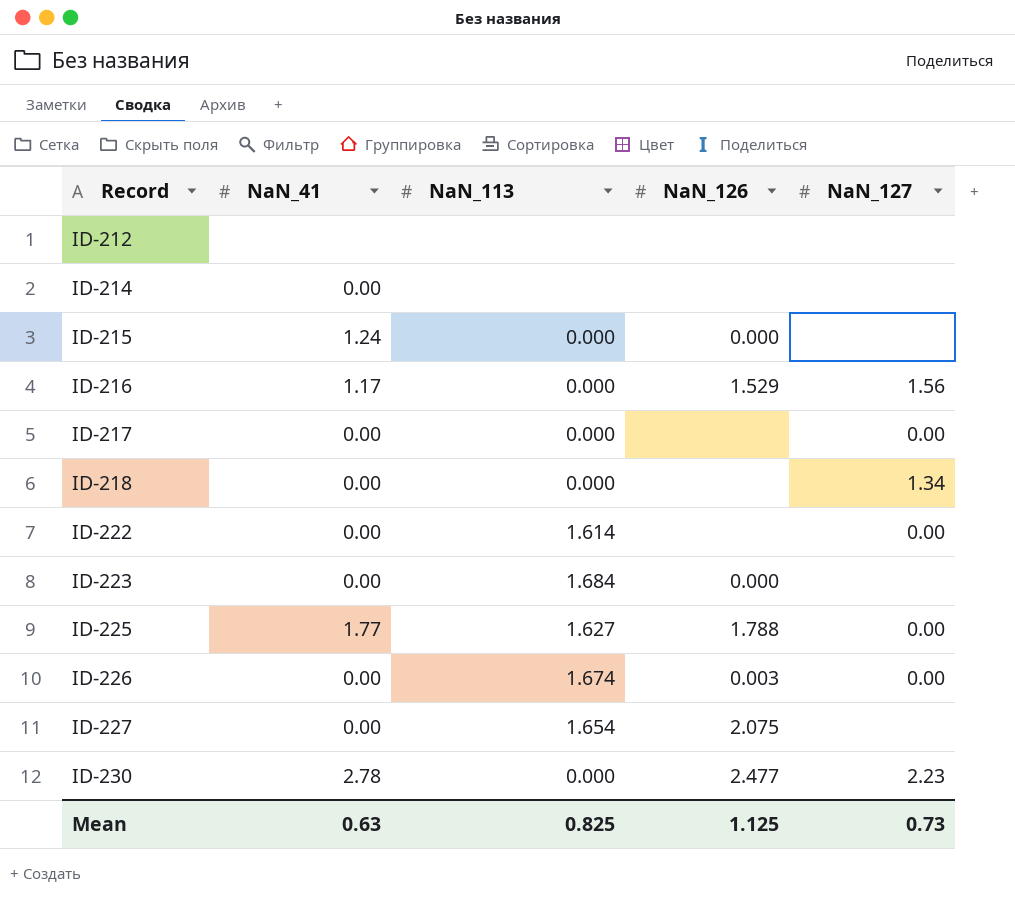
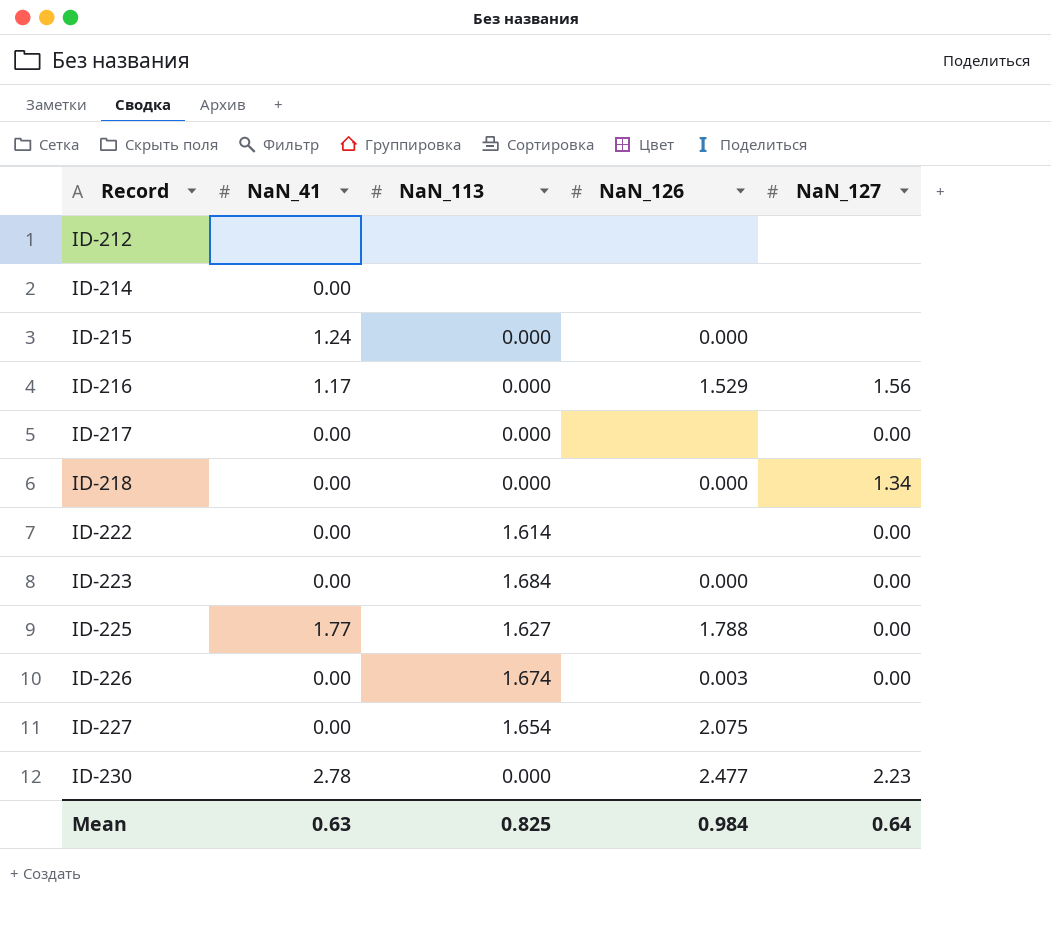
ID-218 | NaN_126: none -> 0.000
ID-223 | NaN_127: none -> 0.00
Mean | NaN_126: 1.125 -> 0.984
Mean | NaN_127: 0.73 -> 0.64

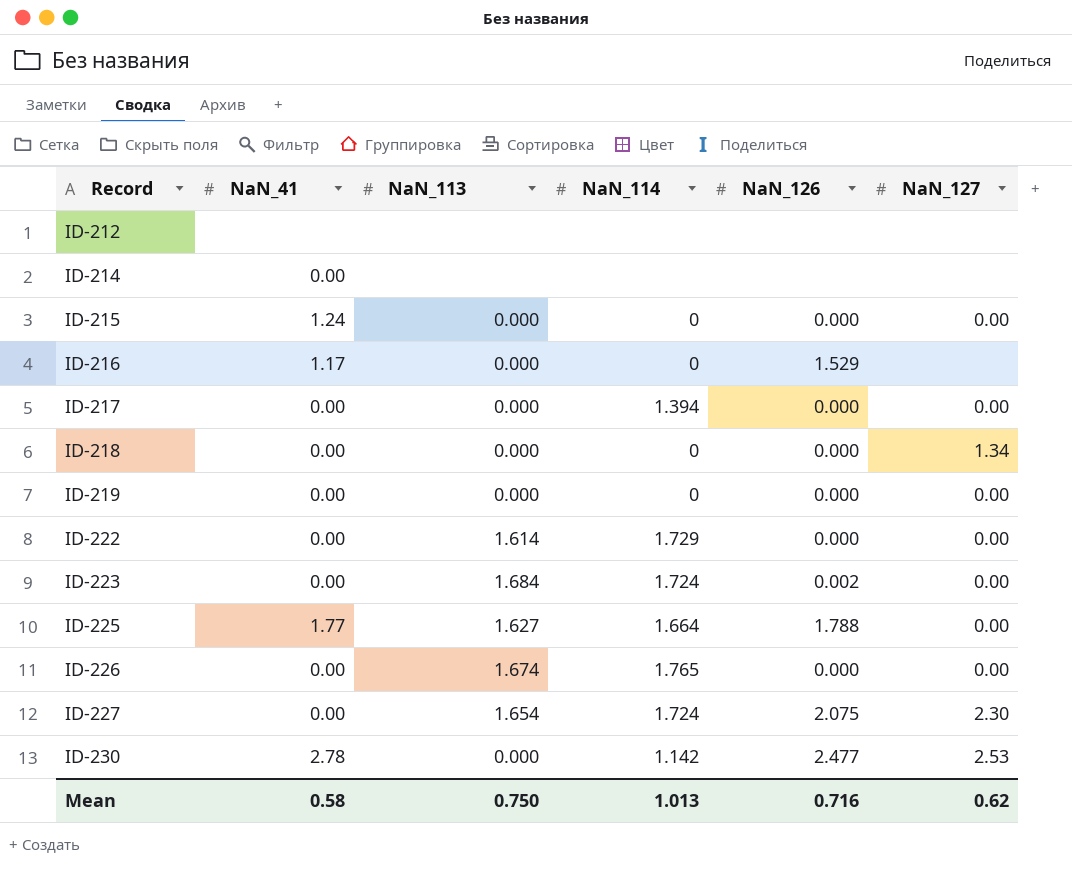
column NaN_114 | position: none -> 4
ID-215 | NaN_127: none -> 0.00
ID-216 | NaN_127: 1.56 -> none
ID-217 | NaN_126: none -> 0.000
row ID-219: none -> 0.00 | 0.000 | 0 | 0.000 | 0.00
ID-222 | NaN_126: none -> 0.000
ID-223 | NaN_126: 0.000 -> 0.002
ID-226 | NaN_126: 0.003 -> 0.000
ID-227 | NaN_127: none -> 2.30
ID-230 | NaN_127: 2.23 -> 2.53
Mean | NaN_41: 0.63 -> 0.58
Mean | NaN_113: 0.825 -> 0.750
Mean | NaN_126: 0.984 -> 0.716
Mean | NaN_127: 0.64 -> 0.62

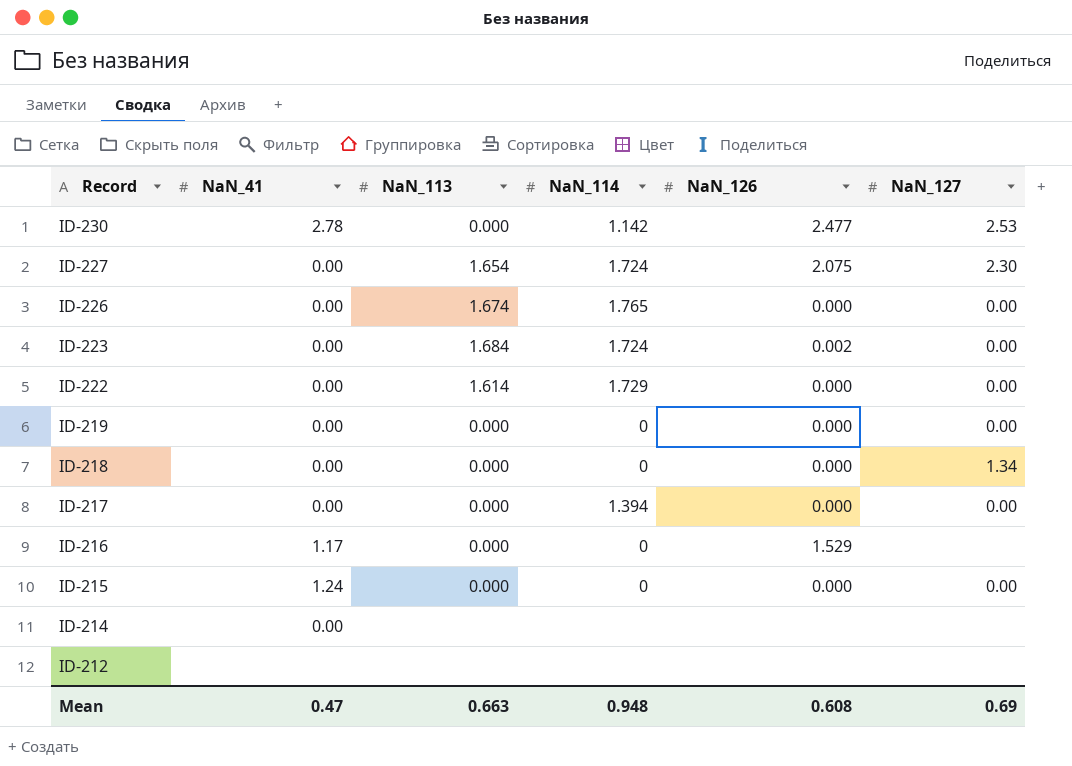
row order: Record ascending -> Record descending
row ID-225: 1.77 | 1.627 | 1.664 | 1.788 | 0.00 -> none
Mean | NaN_41: 0.58 -> 0.47
Mean | NaN_113: 0.750 -> 0.663
Mean | NaN_114: 1.013 -> 0.948
Mean | NaN_126: 0.716 -> 0.608
Mean | NaN_127: 0.62 -> 0.69

